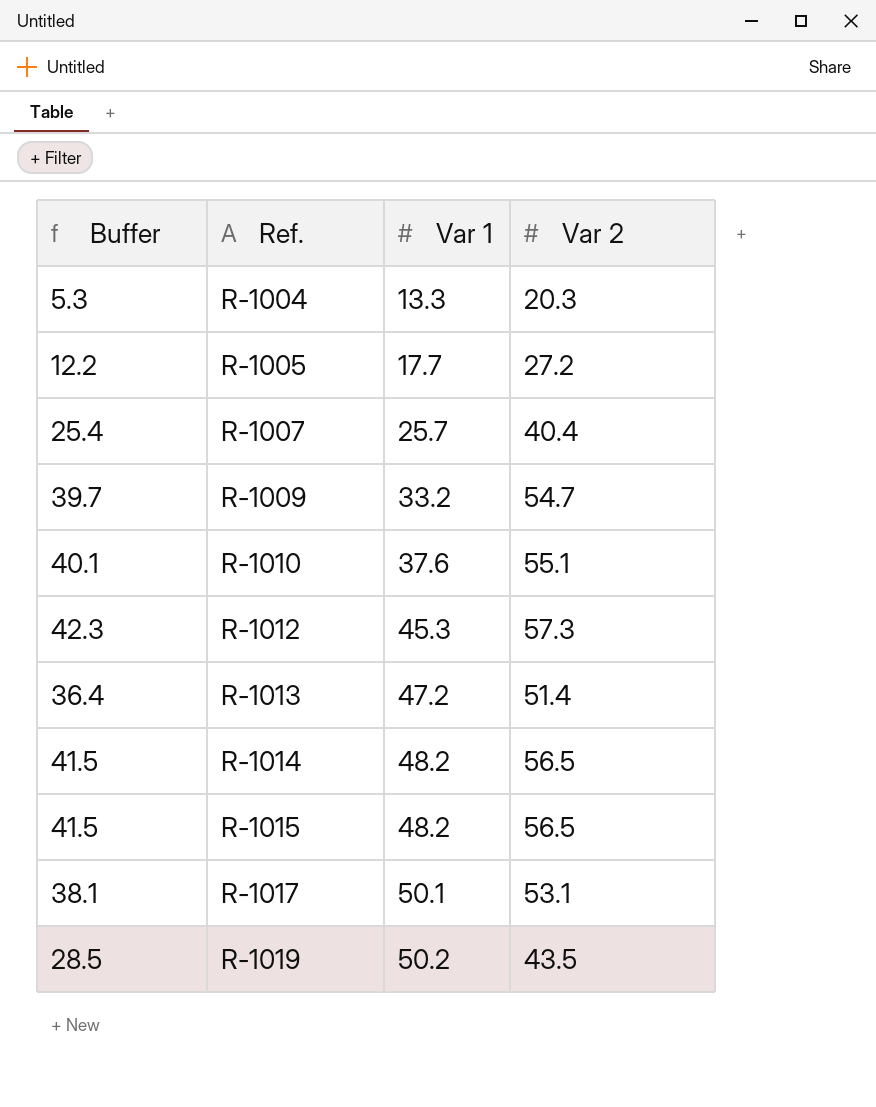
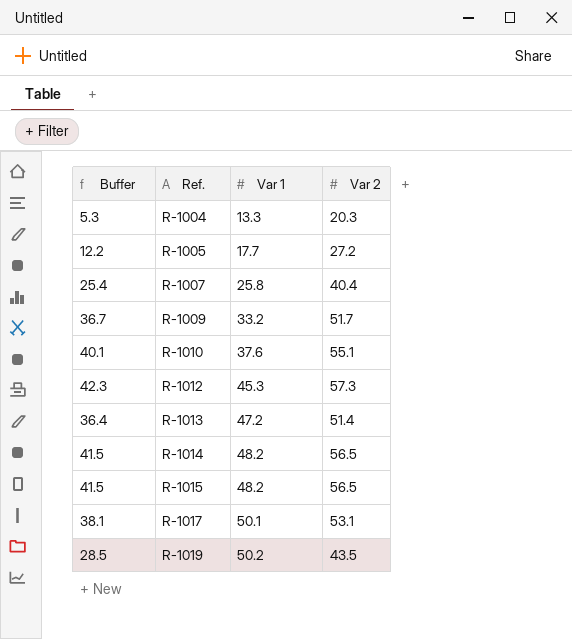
R-1007 | Var 1: 25.7 -> 25.8
R-1009 | Buffer: 39.7 -> 36.7
R-1009 | Var 2: 54.7 -> 51.7

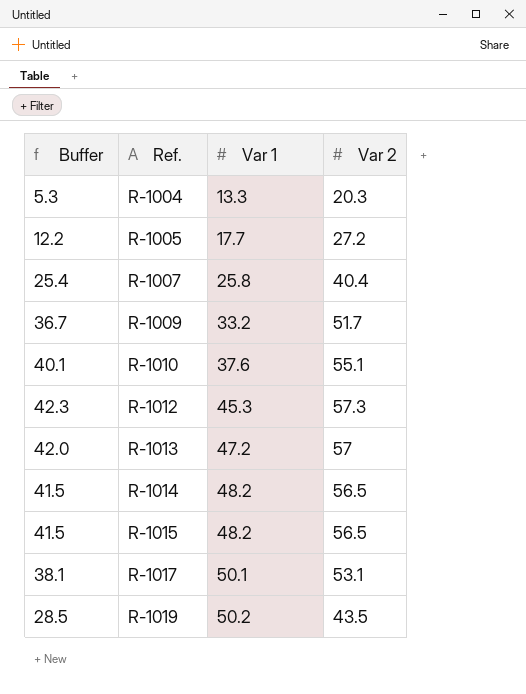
R-1013 | Buffer: 36.4 -> 42.0
R-1013 | Var 2: 51.4 -> 57

